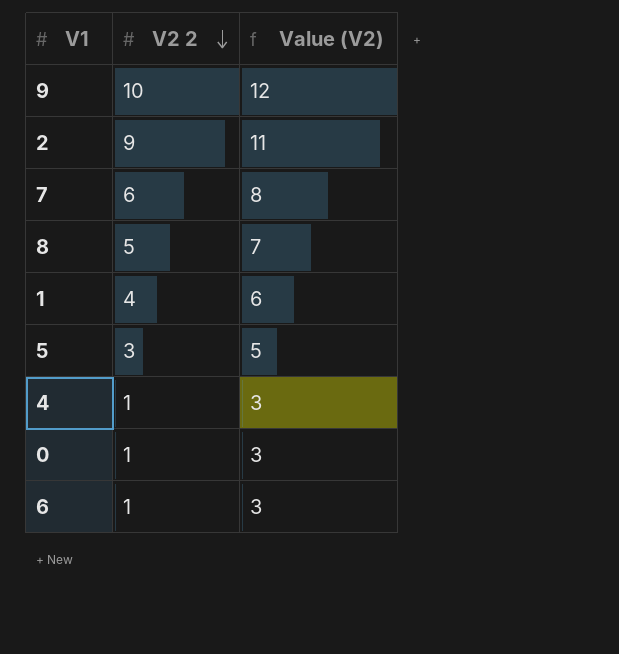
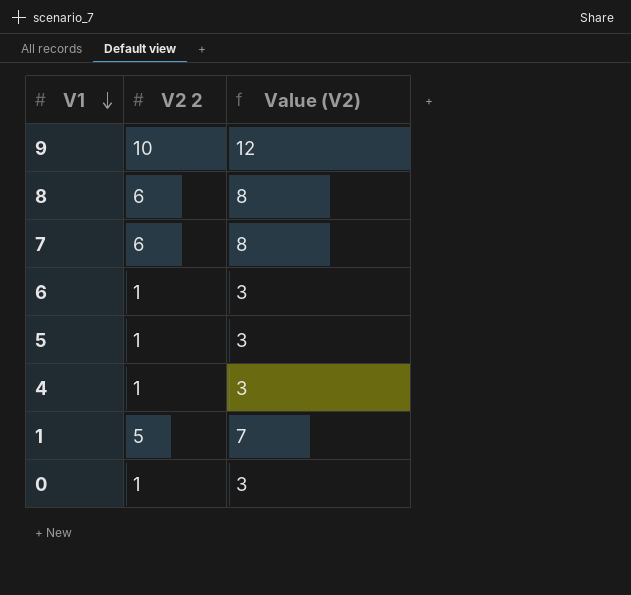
row order: V2 2 descending -> V1 descending
row 2: 9 | 11 -> none
8 | V2 2: 5 -> 6
8 | Value (V2): 7 -> 8
5 | V2 2: 3 -> 1
5 | Value (V2): 5 -> 3
1 | V2 2: 4 -> 5
1 | Value (V2): 6 -> 7

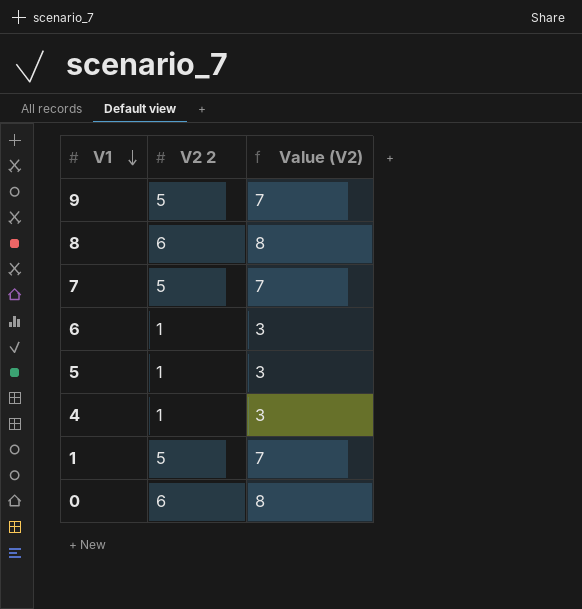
9 | V2 2: 10 -> 5
9 | Value (V2): 12 -> 7
7 | V2 2: 6 -> 5
7 | Value (V2): 8 -> 7
0 | V2 2: 1 -> 6
0 | Value (V2): 3 -> 8

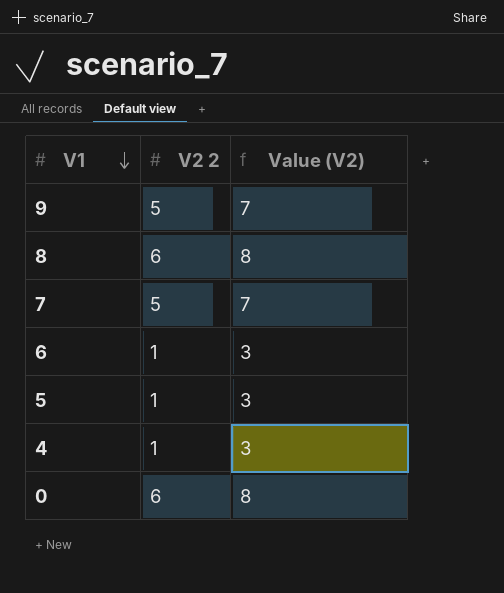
row 1: 5 | 7 -> none

